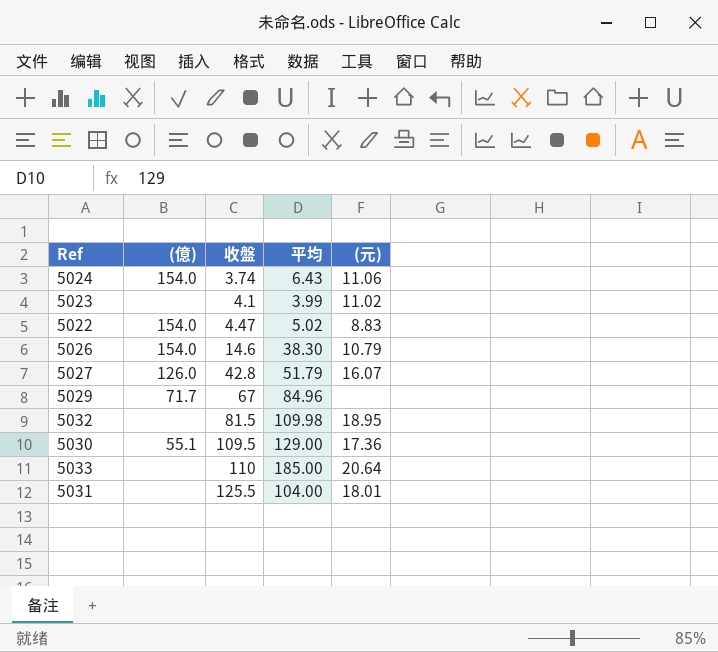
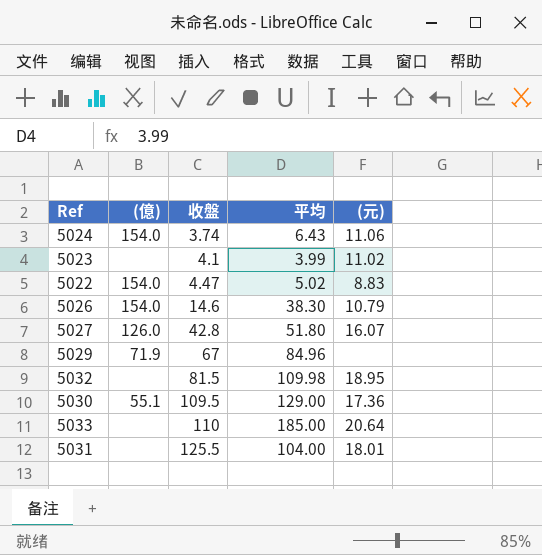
5027 | 平均: 51.79 -> 51.80
5029 | (億): 71.7 -> 71.9

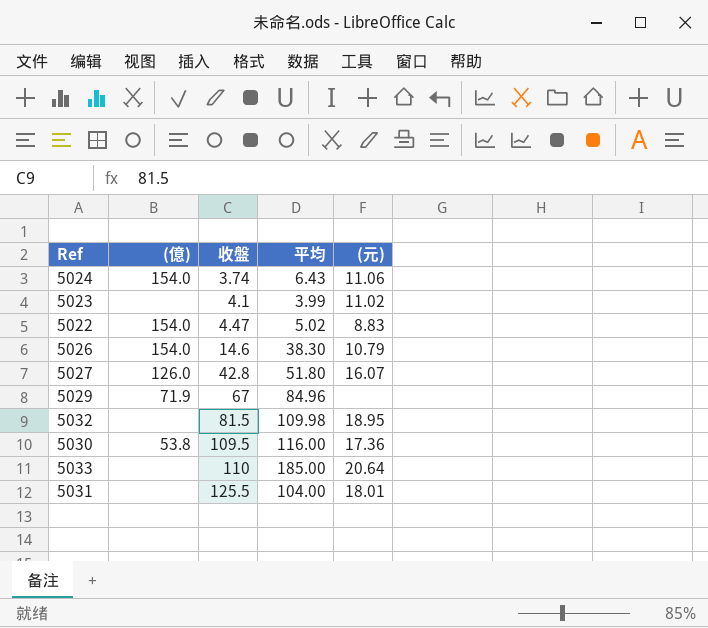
5030 | (億): 55.1 -> 53.8
5030 | 平均: 129.00 -> 116.00

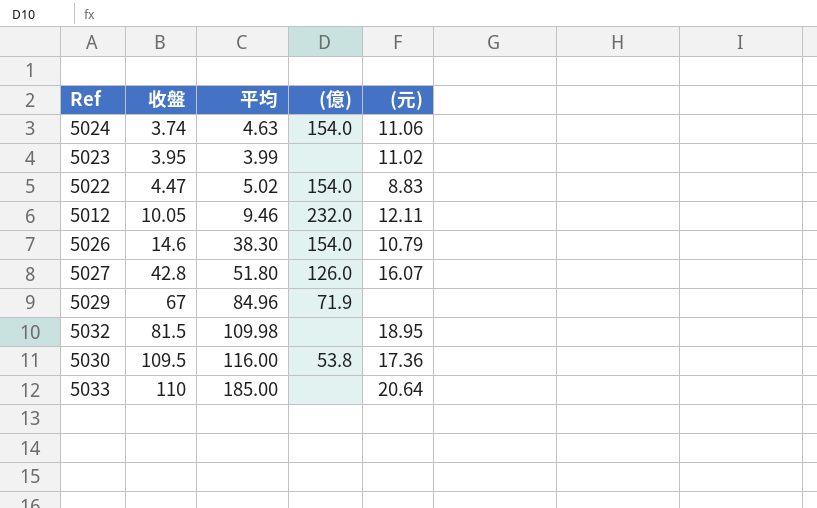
column (億) | position: 2 -> 4
row 5031: none | 125.5 | 104.00 | 18.01 -> none
5024 | 平均: 6.43 -> 4.63
5023 | 收盤: 4.1 -> 3.95
row 5012: none -> 10.05 | 9.46 | 232.0 | 12.11

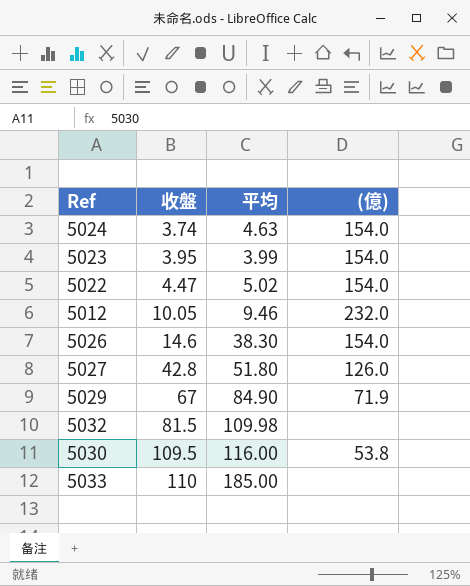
column (元) | position: 5 -> none
5023 | (億): none -> 154.0
5029 | 平均: 84.96 -> 84.90

